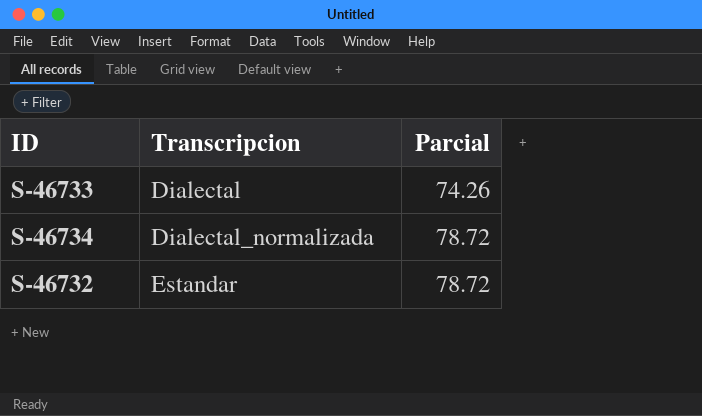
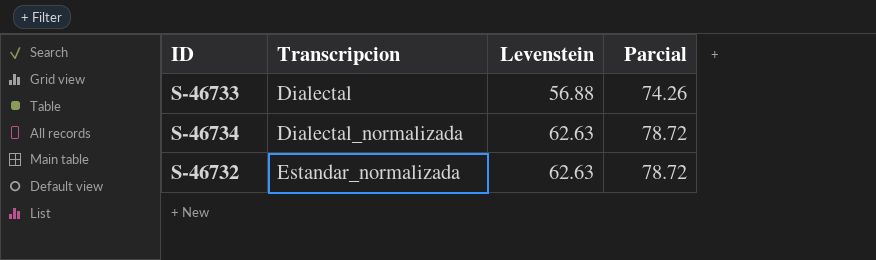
column Levenstein | position: none -> 3
S-46732 | Transcripcion: Estandar -> Estandar_normalizada

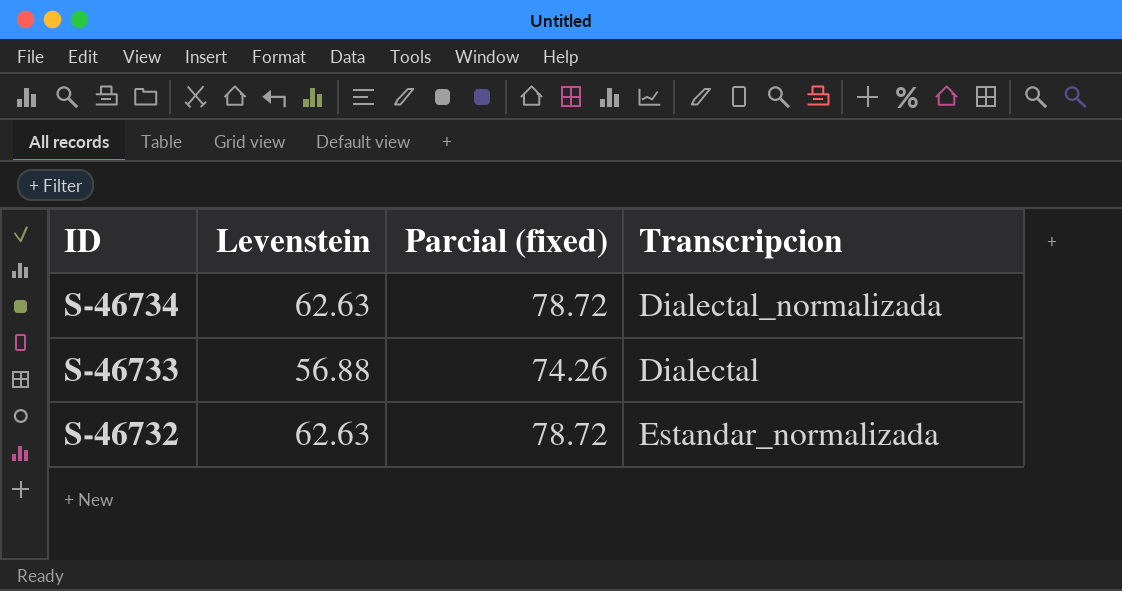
row order: Transcripcion ascending -> ID descending
column name: Parcial -> Parcial (fixed)
column Transcripcion | position: 2 -> 4

